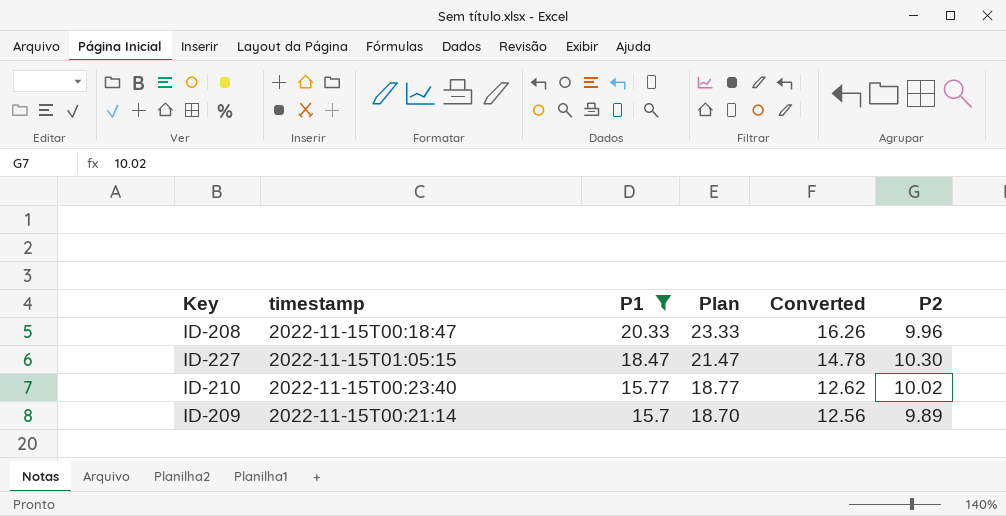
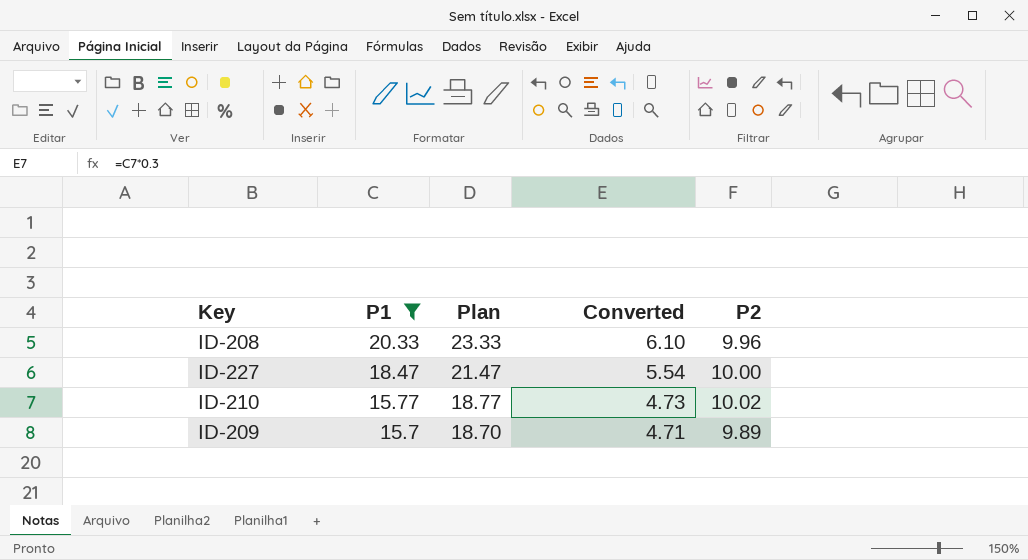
column timestamp | position: 2 -> none
column Converted | formula: [P1] * 0.8 -> [P1] * 0.3
ID-227 | P2: 10.30 -> 10.00

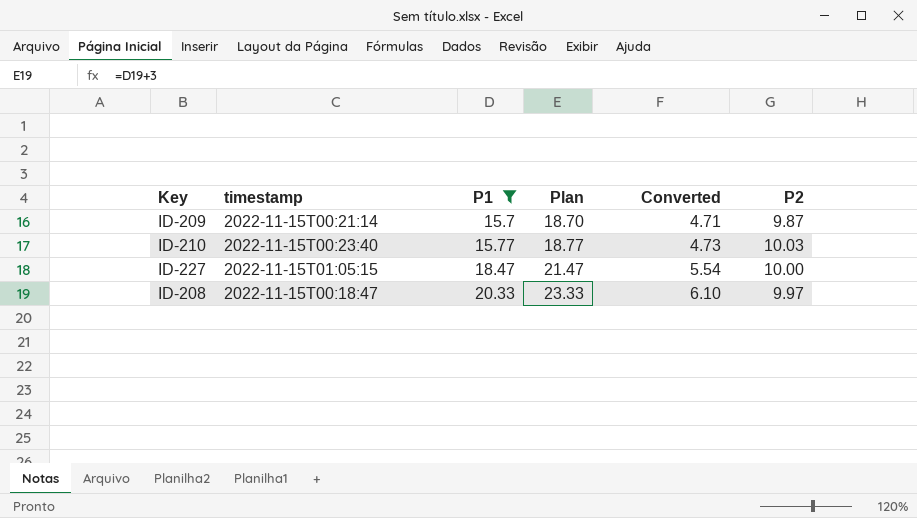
row order: P1 descending -> P1 ascending
column timestamp | position: none -> 2
ID-209 | P2: 9.89 -> 9.87
ID-210 | P2: 10.02 -> 10.03
ID-208 | P2: 9.96 -> 9.97

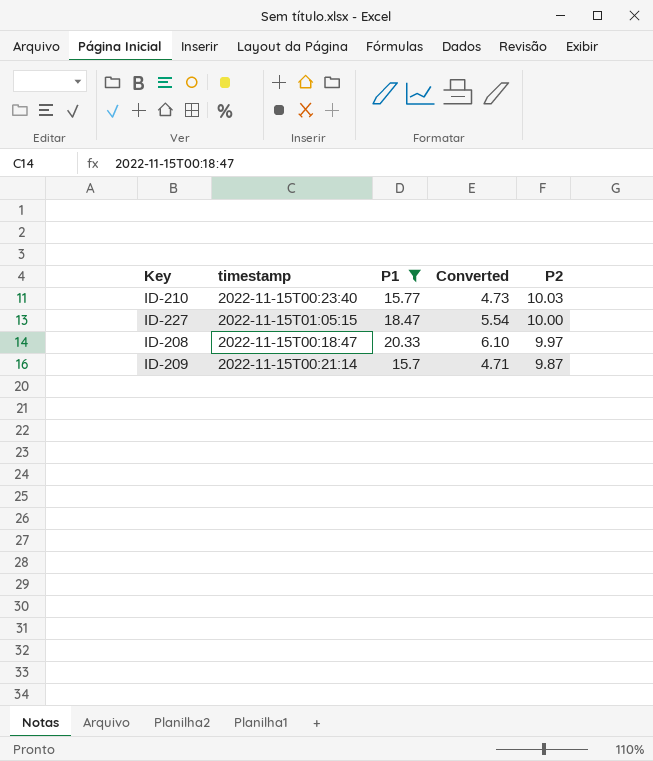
row order: P1 ascending -> P2 descending
column Plan | formula: [P1] + 3 -> none

